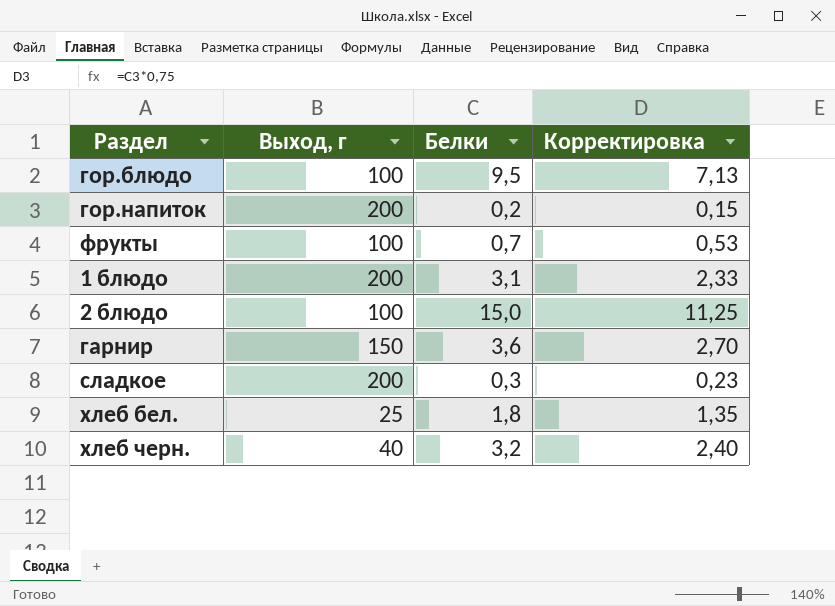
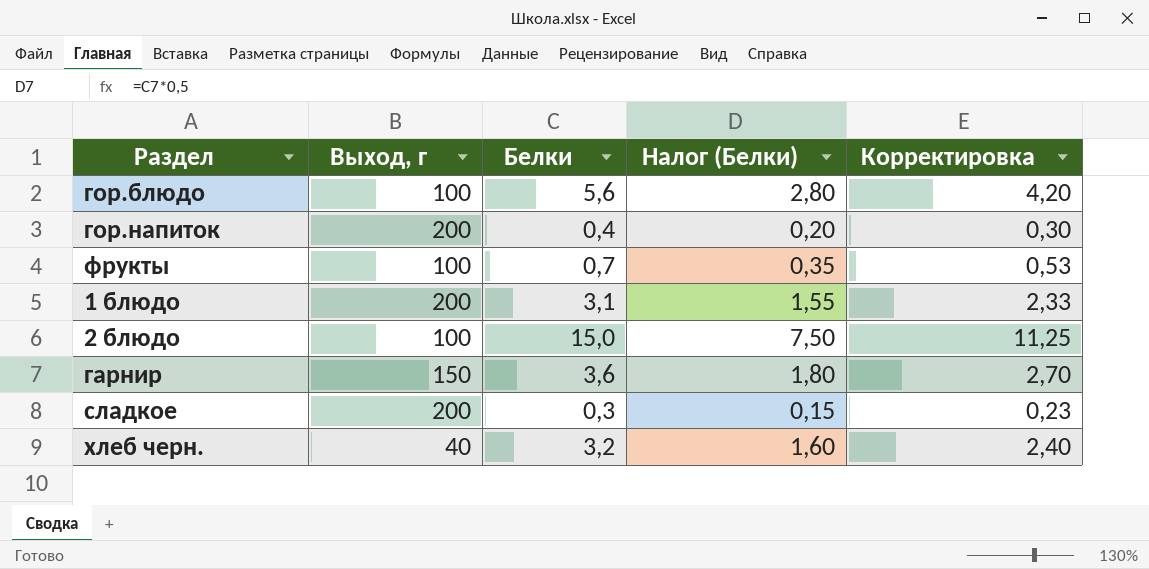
column Налог (Белки) | formula: none -> [Белки] * 0,5
row хлеб бел.: 25 | 1,8 | 1,35 -> none
гор.блюдо | Белки: 9,5 -> 5,6
гор.блюдо | Корректировка: 7,13 -> 4,20
гор.напиток | Белки: 0,2 -> 0,4
гор.напиток | Корректировка: 0,15 -> 0,30

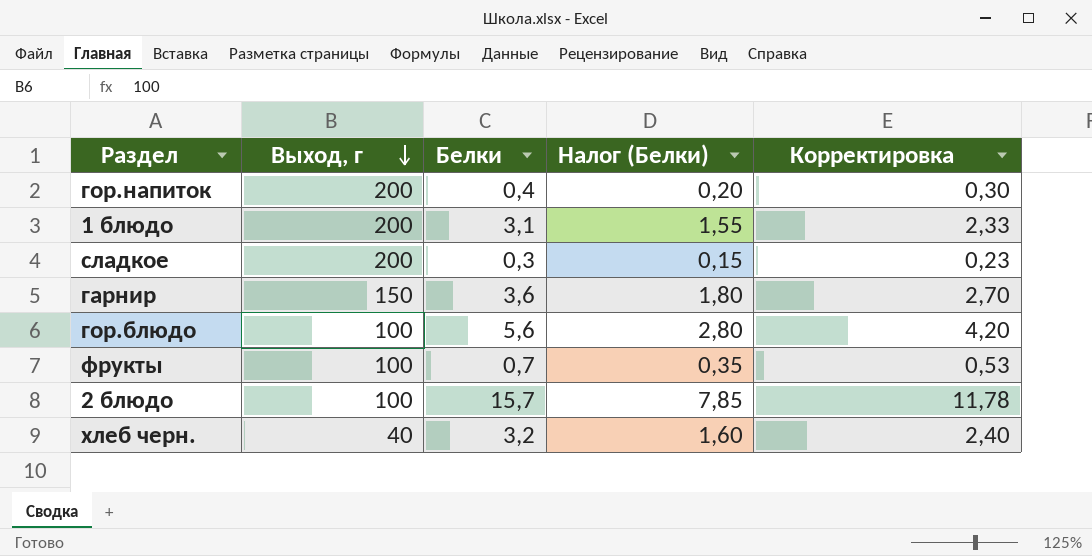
row order: none -> Выход, г descending
2 блюдо | Белки: 15,0 -> 15,7
2 блюдо | Налог (Белки): 7,50 -> 7,85
2 блюдо | Корректировка: 11,25 -> 11,78

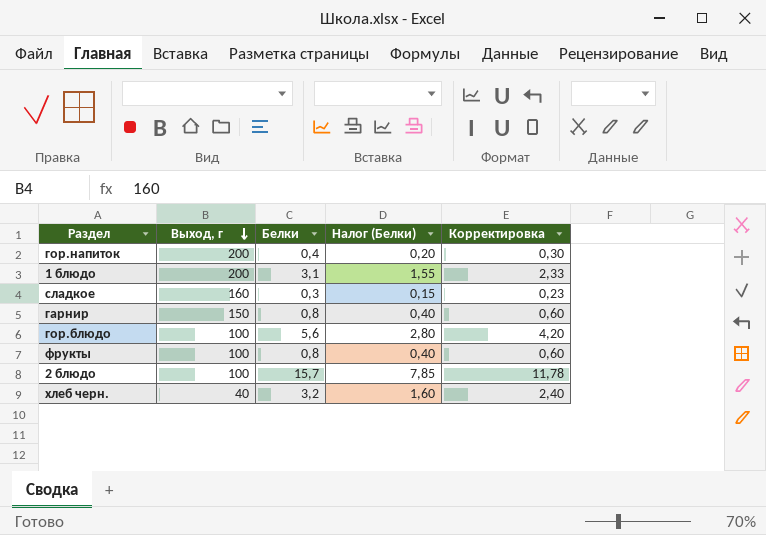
сладкое | Выход, г: 200 -> 160
гарнир | Белки: 3,6 -> 0,8
гарнир | Налог (Белки): 1,80 -> 0,40
гарнир | Корректировка: 2,70 -> 0,60
фрукты | Белки: 0,7 -> 0,8
фрукты | Налог (Белки): 0,35 -> 0,40
фрукты | Корректировка: 0,53 -> 0,60

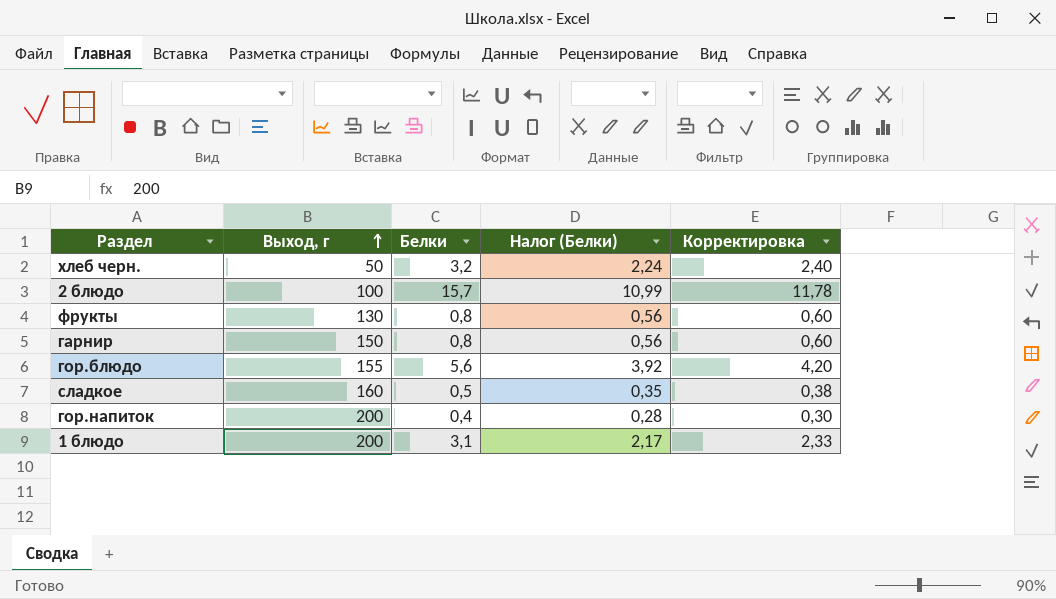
row order: Выход, г descending -> Выход, г ascending
column Налог (Белки) | formula: [Белки] * 0,5 -> [Белки] * 0,7
хлеб черн. | Выход, г: 40 -> 50
фрукты | Выход, г: 100 -> 130
гор.блюдо | Выход, г: 100 -> 155
сладкое | Белки: 0,3 -> 0,5
сладкое | Корректировка: 0,23 -> 0,38

